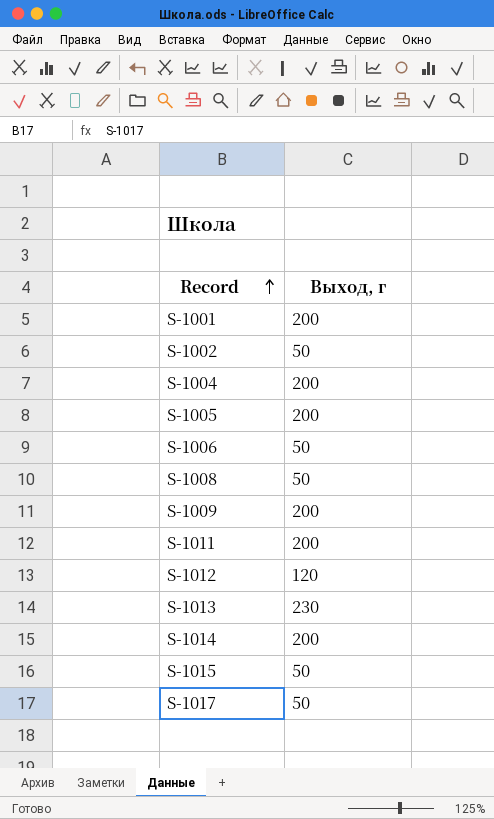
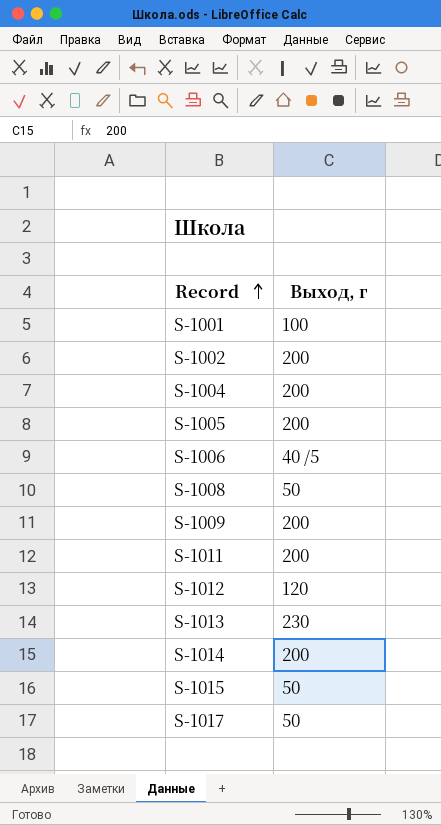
S-1001 | Выход, г: 200 -> 100
S-1002 | Выход, г: 50 -> 200
S-1006 | Выход, г: 50 -> 40 /5

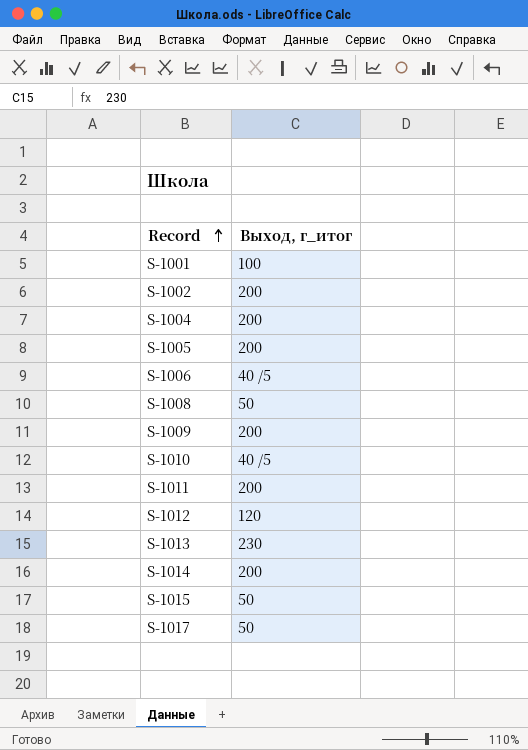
column name: Выход, г -> Выход, г_итог
row S-1010: none -> 40 /5

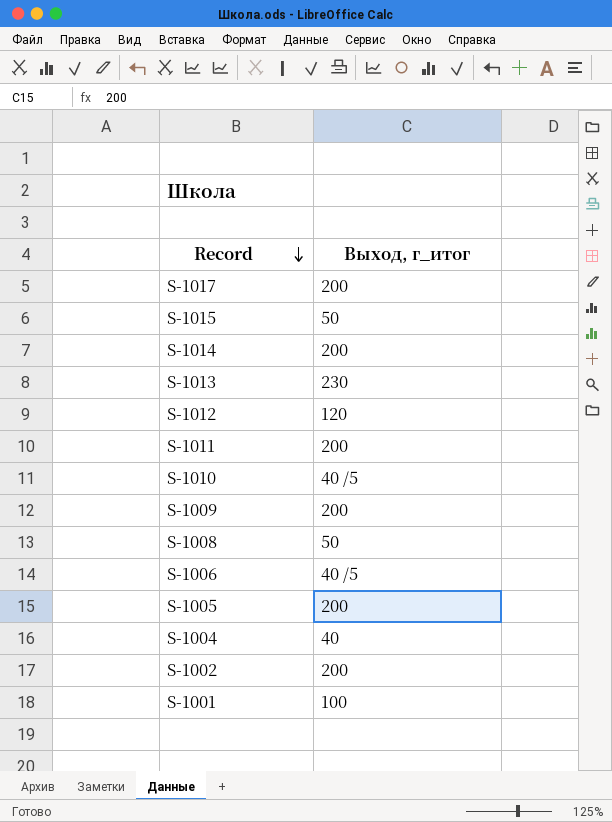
row order: Record ascending -> Record descending
S-1017 | Выход, г_итог: 50 -> 200
S-1004 | Выход, г_итог: 200 -> 40

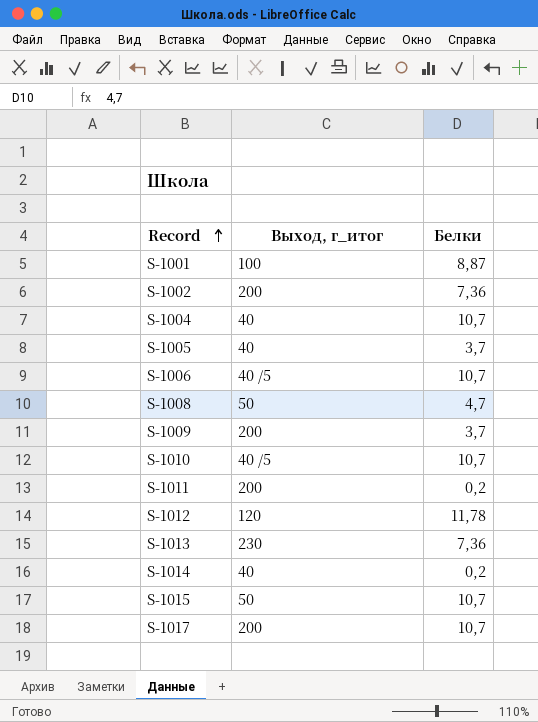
row order: Record descending -> Record ascending
column Белки | position: none -> 3
S-1005 | Выход, г_итог: 200 -> 40
S-1014 | Выход, г_итог: 200 -> 40

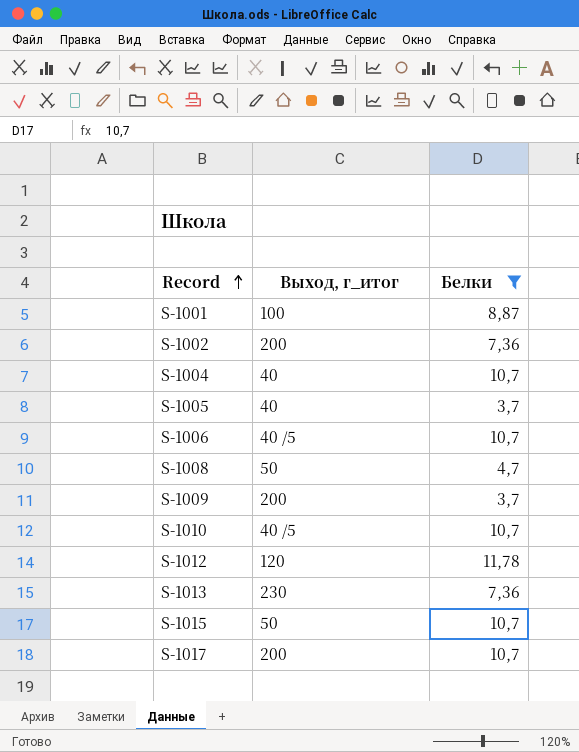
filter: none -> Белки != 0,2

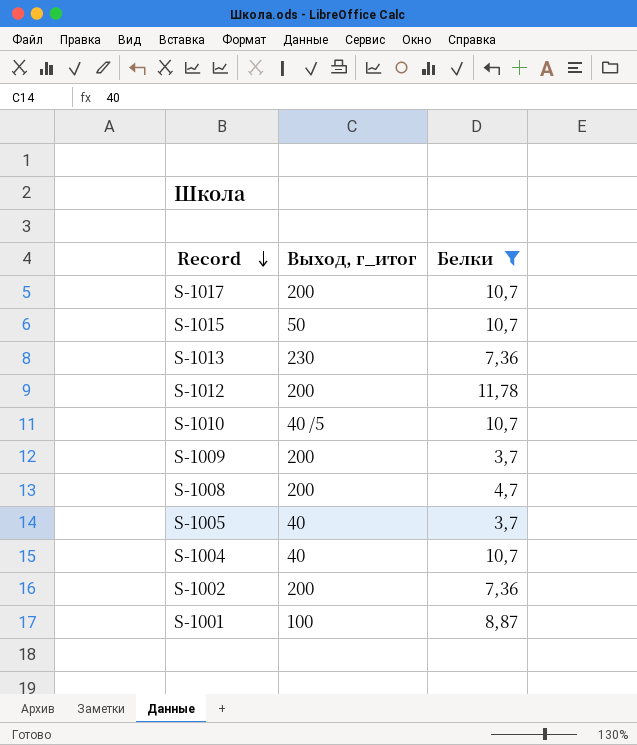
row order: Record ascending -> Record descending
row S-1006: 40 /5 | 10,7 -> none
S-1012 | Выход, г_итог: 120 -> 200
S-1008 | Выход, г_итог: 50 -> 200

